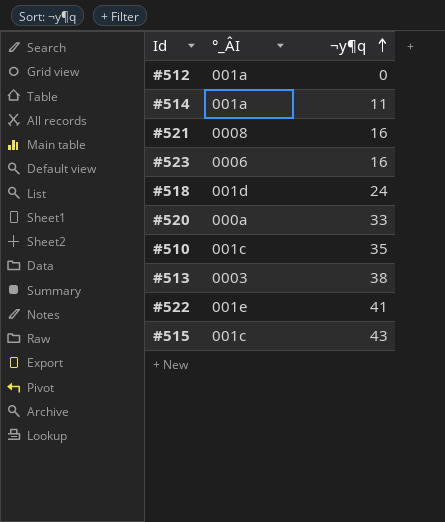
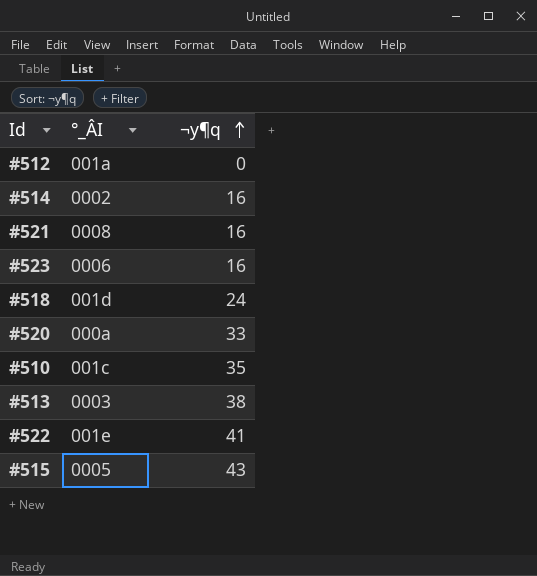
#514 | °_ÂI: 001a -> 0002
#514 | ¬y¶q: 11 -> 16
#515 | °_ÂI: 001c -> 0005

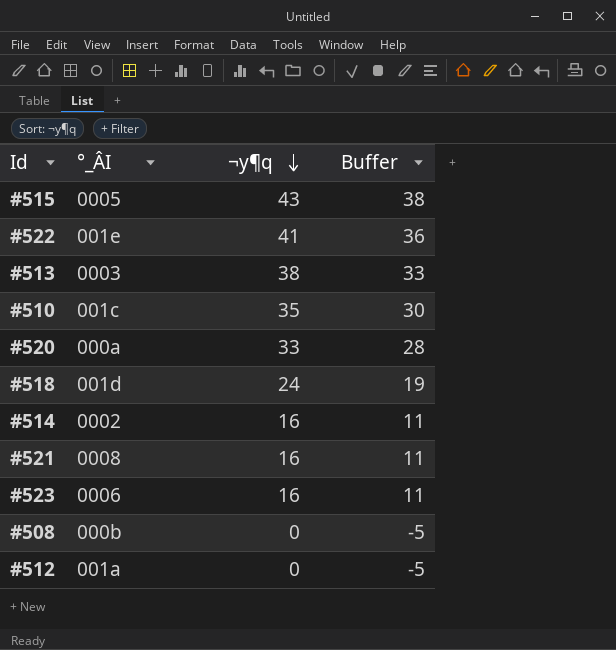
row order: ¬y¶q ascending -> ¬y¶q descending
column Buffer | formula: none -> [¬y¶q] - 5
row #508: none -> 000b | 0 | -5

